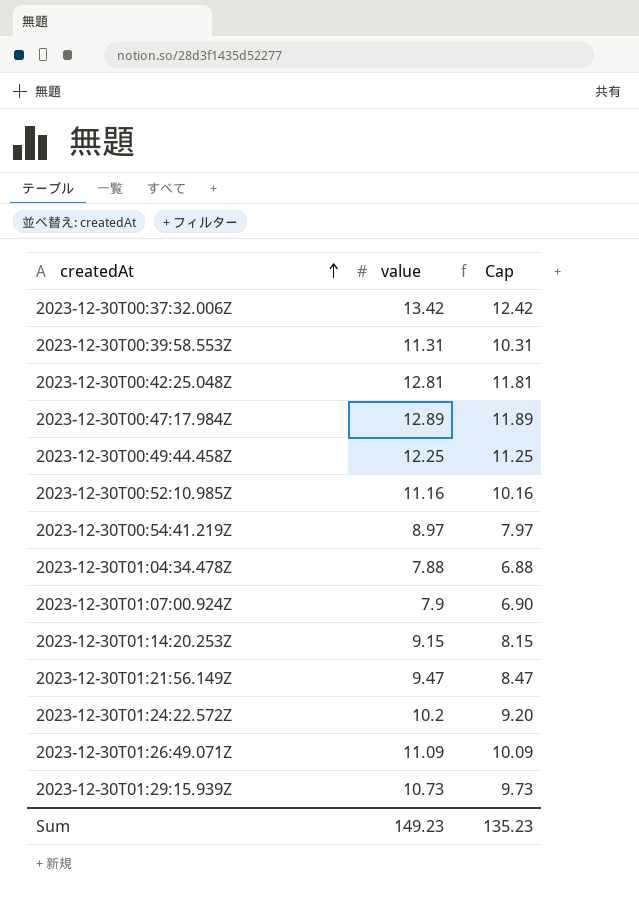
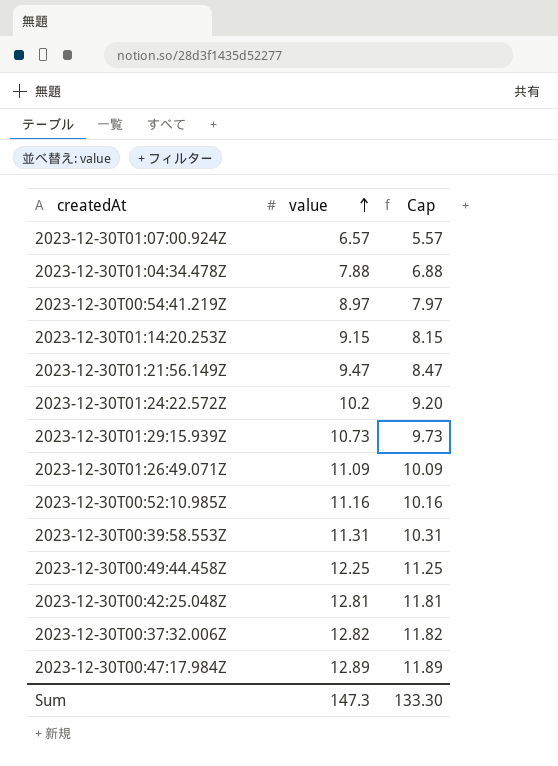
row order: createdAt ascending -> value ascending
2023-12-30T01:07:00.924Z | value: 7.9 -> 6.57
2023-12-30T01:07:00.924Z | Cap: 6.90 -> 5.57
2023-12-30T00:37:32.006Z | value: 13.42 -> 12.82
2023-12-30T00:37:32.006Z | Cap: 12.42 -> 11.82
Sum | value: 149.23 -> 147.3
Sum | Cap: 135.23 -> 133.30

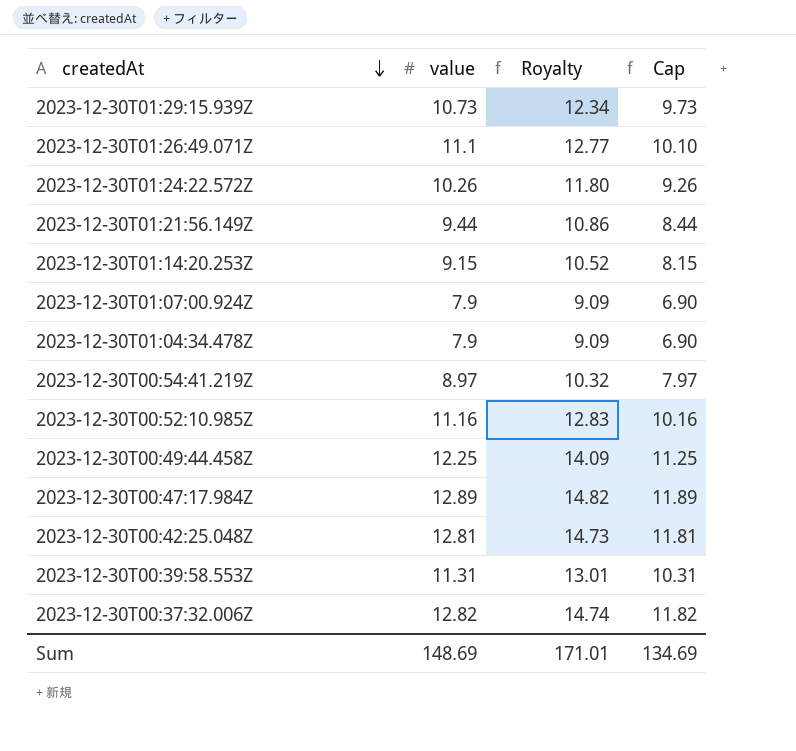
row order: value ascending -> createdAt descending
column Royalty | formula: none -> [value] * 1.15
2023-12-30T01:26:49.071Z | value: 11.09 -> 11.1
2023-12-30T01:26:49.071Z | Cap: 10.09 -> 10.10
2023-12-30T01:24:22.572Z | value: 10.2 -> 10.26
2023-12-30T01:24:22.572Z | Cap: 9.20 -> 9.26
2023-12-30T01:21:56.149Z | value: 9.47 -> 9.44
2023-12-30T01:21:56.149Z | Cap: 8.47 -> 8.44
2023-12-30T01:07:00.924Z | value: 6.57 -> 7.9
2023-12-30T01:07:00.924Z | Cap: 5.57 -> 6.90
2023-12-30T01:04:34.478Z | value: 7.88 -> 7.9
2023-12-30T01:04:34.478Z | Cap: 6.88 -> 6.90
Sum | value: 147.3 -> 148.69
Sum | Cap: 133.30 -> 134.69

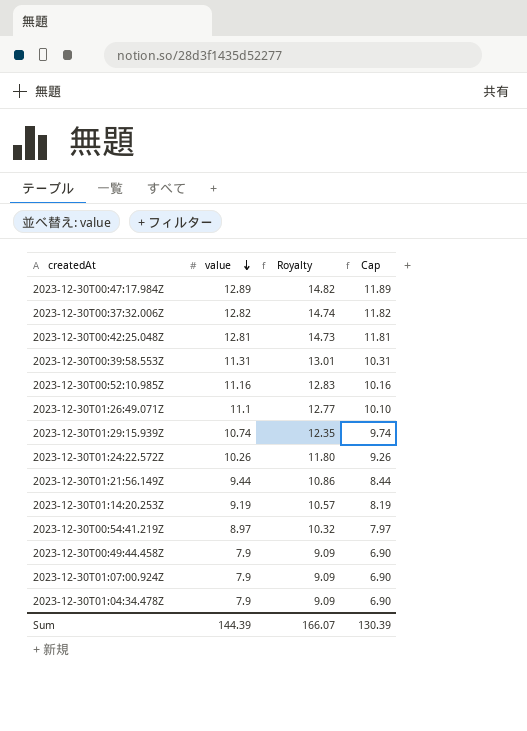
row order: createdAt descending -> value descending
2023-12-30T01:29:15.939Z | value: 10.73 -> 10.74
2023-12-30T01:29:15.939Z | Royalty: 12.34 -> 12.35
2023-12-30T01:29:15.939Z | Cap: 9.73 -> 9.74
2023-12-30T01:14:20.253Z | value: 9.15 -> 9.19
2023-12-30T01:14:20.253Z | Royalty: 10.52 -> 10.57
2023-12-30T01:14:20.253Z | Cap: 8.15 -> 8.19
2023-12-30T00:49:44.458Z | value: 12.25 -> 7.9
2023-12-30T00:49:44.458Z | Royalty: 14.09 -> 9.09
2023-12-30T00:49:44.458Z | Cap: 11.25 -> 6.90
Sum | value: 148.69 -> 144.39
Sum | Royalty: 171.01 -> 166.07
Sum | Cap: 134.69 -> 130.39

